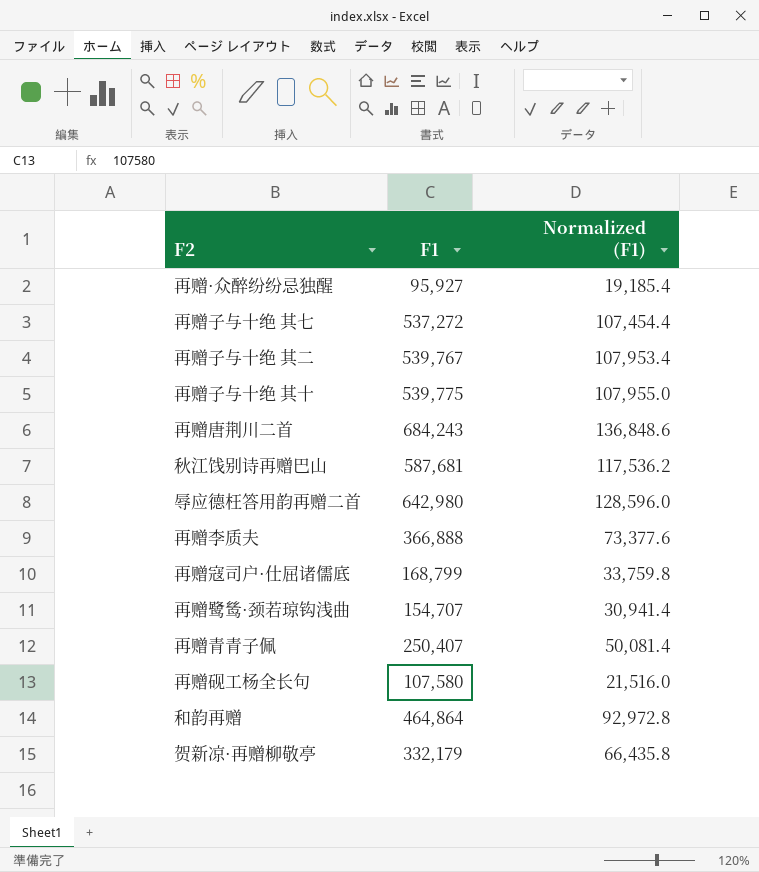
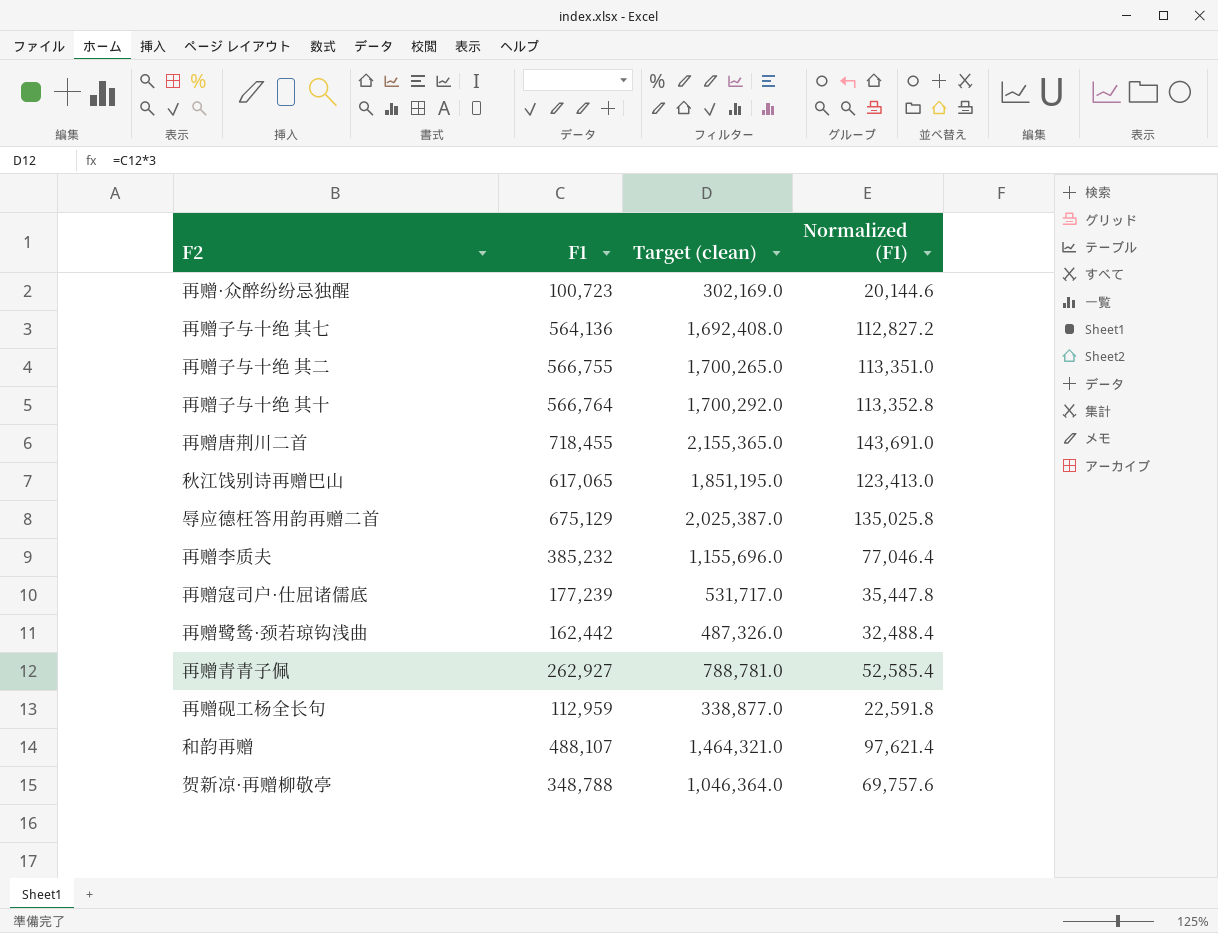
column Target (clean) | formula: none -> [F1] * 3
再赠·众醉纷纷忌独醒 | F1: 95,927 -> 100,723
再赠·众醉纷纷忌独醒 | Normalized (F1): 19,185.4 -> 20,144.6
再赠子与十绝 其七 | F1: 537,272 -> 564,136
再赠子与十绝 其七 | Normalized (F1): 107,454.4 -> 112,827.2
再赠子与十绝 其二 | F1: 539,767 -> 566,755
再赠子与十绝 其二 | Normalized (F1): 107,953.4 -> 113,351.0
再赠子与十绝 其十 | F1: 539,775 -> 566,764
再赠子与十绝 其十 | Normalized (F1): 107,955.0 -> 113,352.8
再赠唐荆川二首 | F1: 684,243 -> 718,455
再赠唐荆川二首 | Normalized (F1): 136,848.6 -> 143,691.0
秋江饯别诗再赠巴山 | F1: 587,681 -> 617,065
秋江饯别诗再赠巴山 | Normalized (F1): 117,536.2 -> 123,413.0
辱应德枉答用韵再赠二首 | F1: 642,980 -> 675,129
辱应德枉答用韵再赠二首 | Normalized (F1): 128,596.0 -> 135,025.8
再赠李质夫 | F1: 366,888 -> 385,232
再赠李质夫 | Normalized (F1): 73,377.6 -> 77,046.4
再赠寇司户·仕屈诸儒底 | F1: 168,799 -> 177,239
再赠寇司户·仕屈诸儒底 | Normalized (F1): 33,759.8 -> 35,447.8
再赠鹭鸶·颈若琼钩浅曲 | F1: 154,707 -> 162,442
再赠鹭鸶·颈若琼钩浅曲 | Normalized (F1): 30,941.4 -> 32,488.4
再赠青青子佩 | F1: 250,407 -> 262,927
再赠青青子佩 | Normalized (F1): 50,081.4 -> 52,585.4
再赠砚工杨全长句 | F1: 107,580 -> 112,959
再赠砚工杨全长句 | Normalized (F1): 21,516.0 -> 22,591.8
和韵再赠 | F1: 464,864 -> 488,107
和韵再赠 | Normalized (F1): 92,972.8 -> 97,621.4
贺新凉·再赠柳敬亭 | F1: 332,179 -> 348,788
贺新凉·再赠柳敬亭 | Normalized (F1): 66,435.8 -> 69,757.6

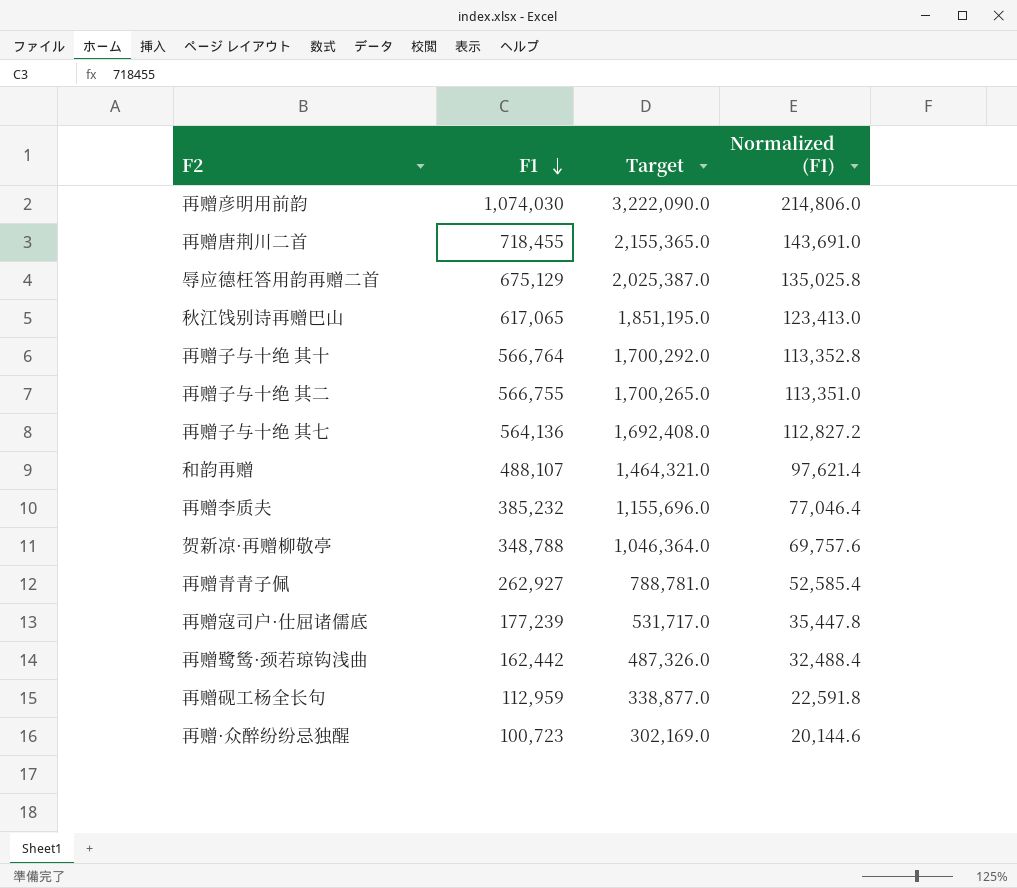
row order: none -> F1 descending
column name: Target (clean) -> Target
row 再赠彦明用前韵: none -> 1,074,030 | 3,222,090.0 | 214,806.0

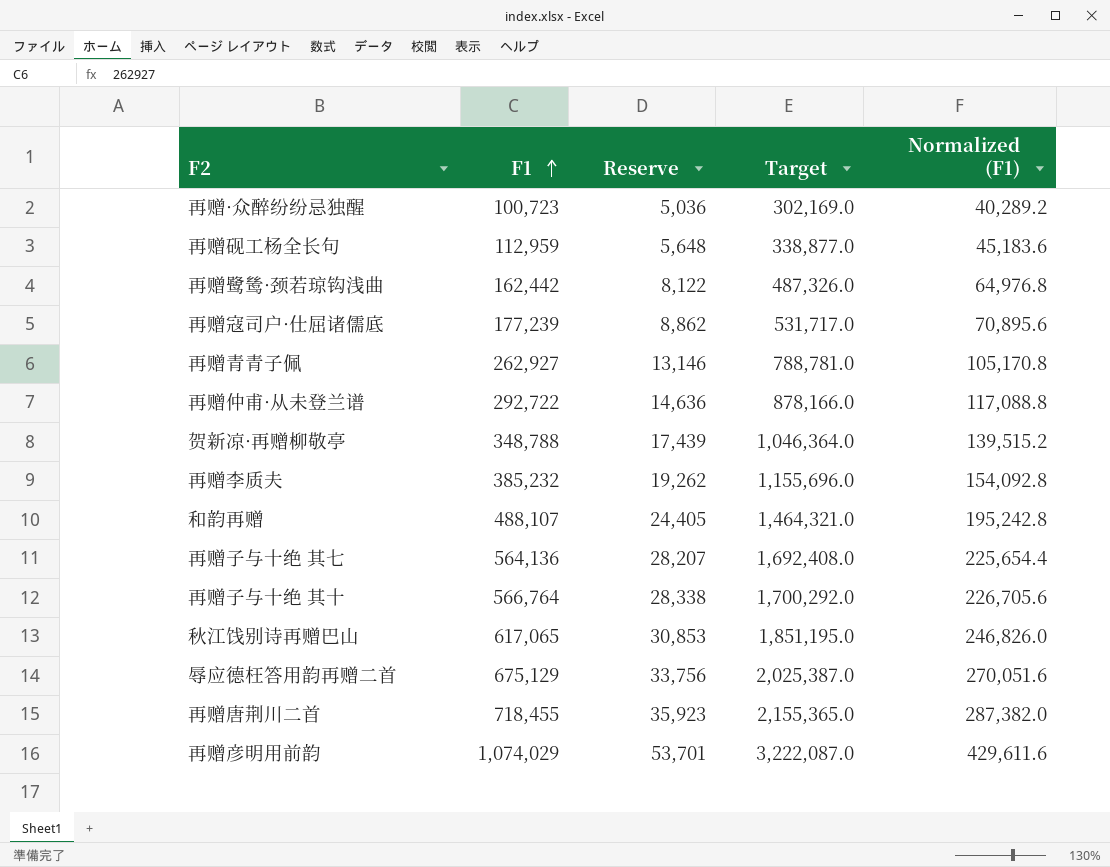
row order: F1 descending -> F1 ascending
column Reserve | formula: none -> [F1] * 0.05
column Normalized (F1) | formula: [F1] * 0.2 -> [F1] * 0.4
row 再赠子与十绝 其二: 566,755 | 1,700,265.0 | 113,351.0 -> none
row 再赠仲甫·从未登兰谱: none -> 292,722 | 14,636 | 878,166.0 | 117,088.8
再赠彦明用前韵 | F1: 1,074,030 -> 1,074,029
再赠彦明用前韵 | Target: 3,222,090.0 -> 3,222,087.0

